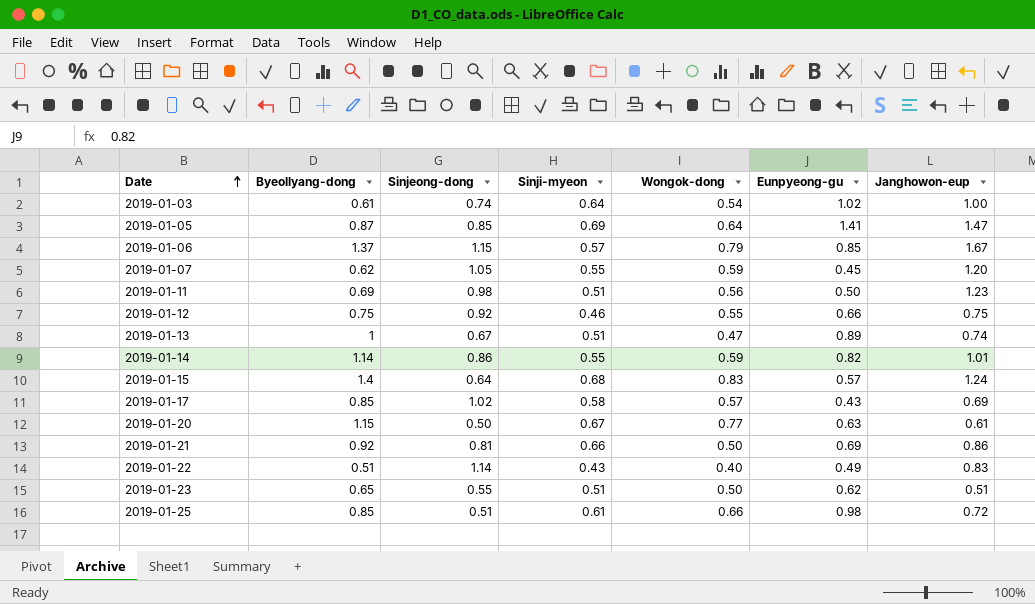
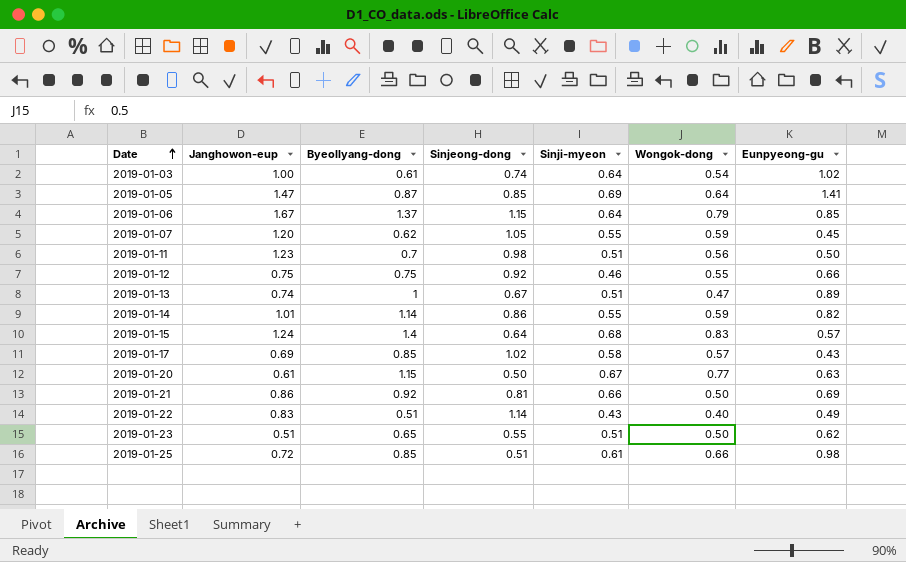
column Janghowon-eup | position: 7 -> 2
2019-01-06 | Sinji-myeon: 0.57 -> 0.64
2019-01-11 | Byeollyang-dong: 0.69 -> 0.7

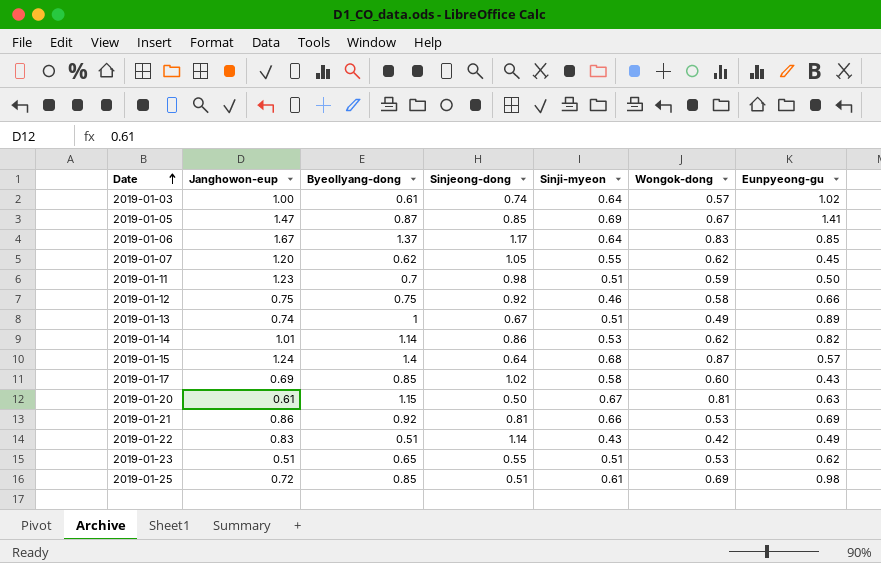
2019-01-03 | Wongok-dong: 0.54 -> 0.57
2019-01-05 | Wongok-dong: 0.64 -> 0.67
2019-01-06 | Sinjeong-dong: 1.15 -> 1.17
2019-01-06 | Wongok-dong: 0.79 -> 0.83
2019-01-07 | Wongok-dong: 0.59 -> 0.62
2019-01-11 | Wongok-dong: 0.56 -> 0.59
2019-01-12 | Wongok-dong: 0.55 -> 0.58
2019-01-13 | Wongok-dong: 0.47 -> 0.49
2019-01-14 | Sinji-myeon: 0.55 -> 0.53
2019-01-14 | Wongok-dong: 0.59 -> 0.62
2019-01-15 | Wongok-dong: 0.83 -> 0.87
2019-01-17 | Wongok-dong: 0.57 -> 0.60
2019-01-20 | Wongok-dong: 0.77 -> 0.81
2019-01-21 | Wongok-dong: 0.50 -> 0.53
2019-01-22 | Wongok-dong: 0.40 -> 0.42
2019-01-23 | Wongok-dong: 0.50 -> 0.53
2019-01-25 | Wongok-dong: 0.66 -> 0.69

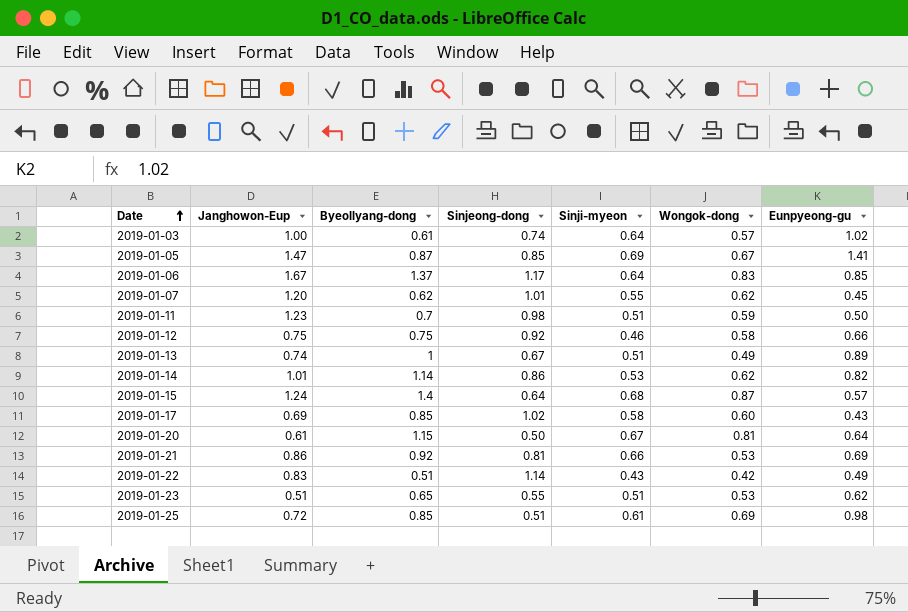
column name: Janghowon-eup -> Janghowon-Eup
2019-01-07 | Sinjeong-dong: 1.05 -> 1.01
2019-01-20 | Eunpyeong-gu: 0.63 -> 0.64

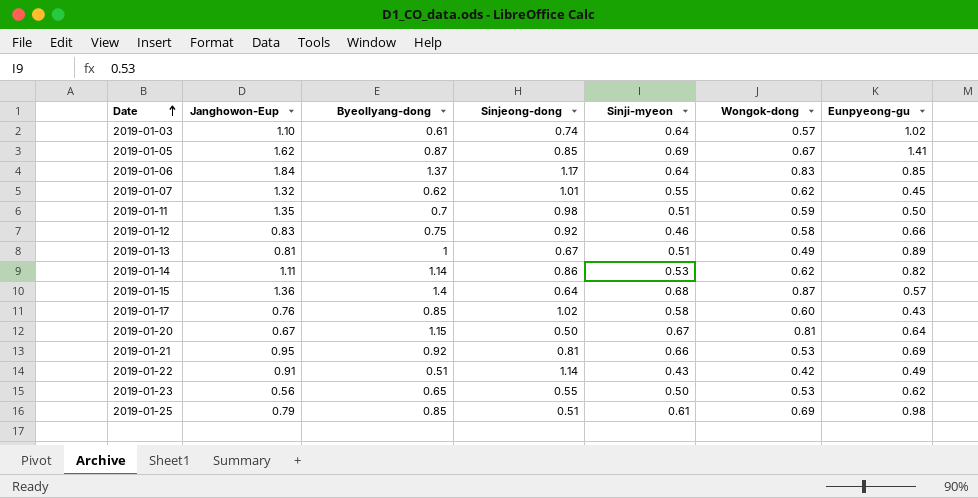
2019-01-03 | Janghowon-Eup: 1.00 -> 1.10
2019-01-05 | Janghowon-Eup: 1.47 -> 1.62
2019-01-06 | Janghowon-Eup: 1.67 -> 1.84
2019-01-07 | Janghowon-Eup: 1.20 -> 1.32
2019-01-11 | Janghowon-Eup: 1.23 -> 1.35
2019-01-12 | Janghowon-Eup: 0.75 -> 0.83
2019-01-13 | Janghowon-Eup: 0.74 -> 0.81
2019-01-14 | Janghowon-Eup: 1.01 -> 1.11
2019-01-15 | Janghowon-Eup: 1.24 -> 1.36
2019-01-17 | Janghowon-Eup: 0.69 -> 0.76
2019-01-20 | Janghowon-Eup: 0.61 -> 0.67
2019-01-21 | Janghowon-Eup: 0.86 -> 0.95
2019-01-22 | Janghowon-Eup: 0.83 -> 0.91
2019-01-23 | Janghowon-Eup: 0.51 -> 0.56
2019-01-23 | Sinji-myeon: 0.51 -> 0.50
2019-01-25 | Janghowon-Eup: 0.72 -> 0.79

